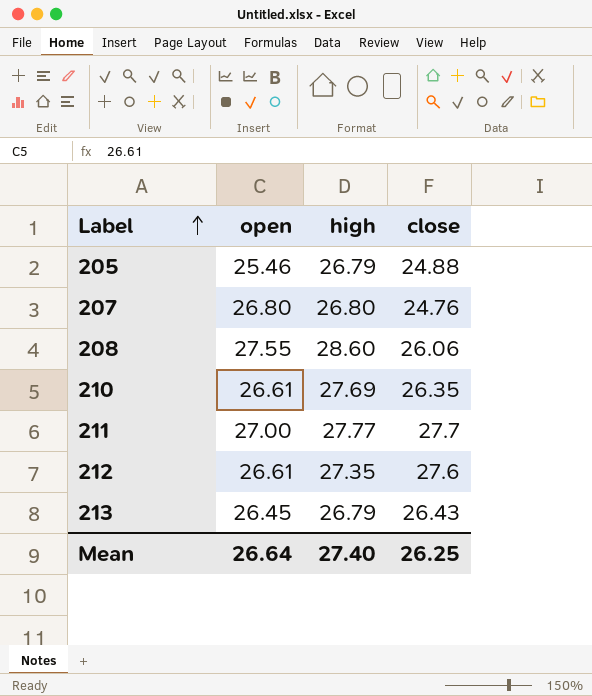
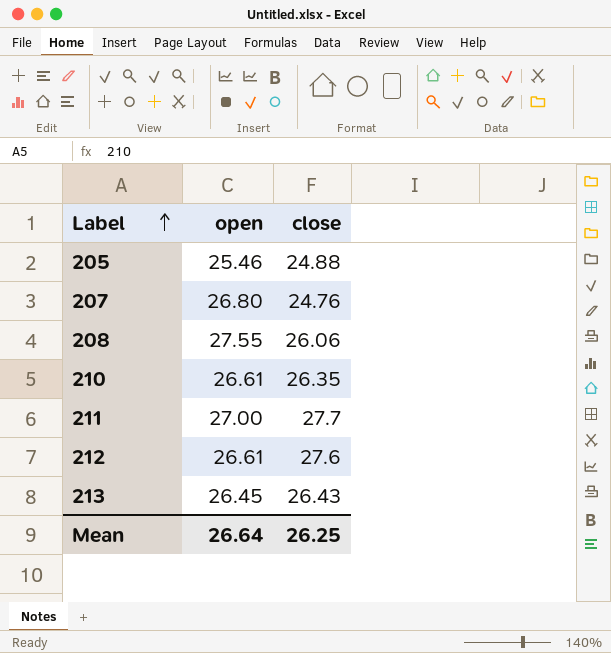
column high | position: 3 -> none

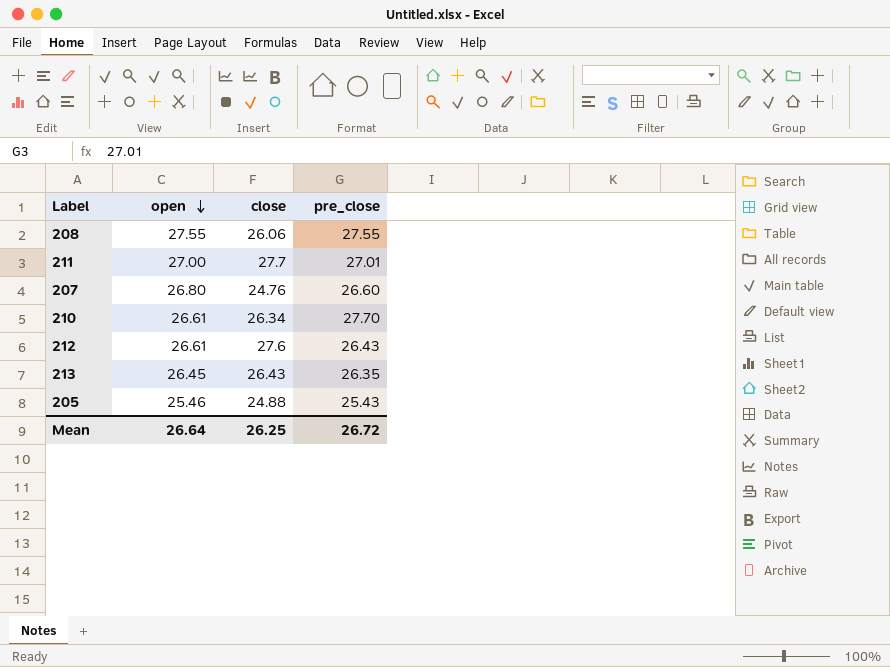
row order: Label ascending -> open descending
column pre_close | position: none -> 4
210 | close: 26.35 -> 26.34

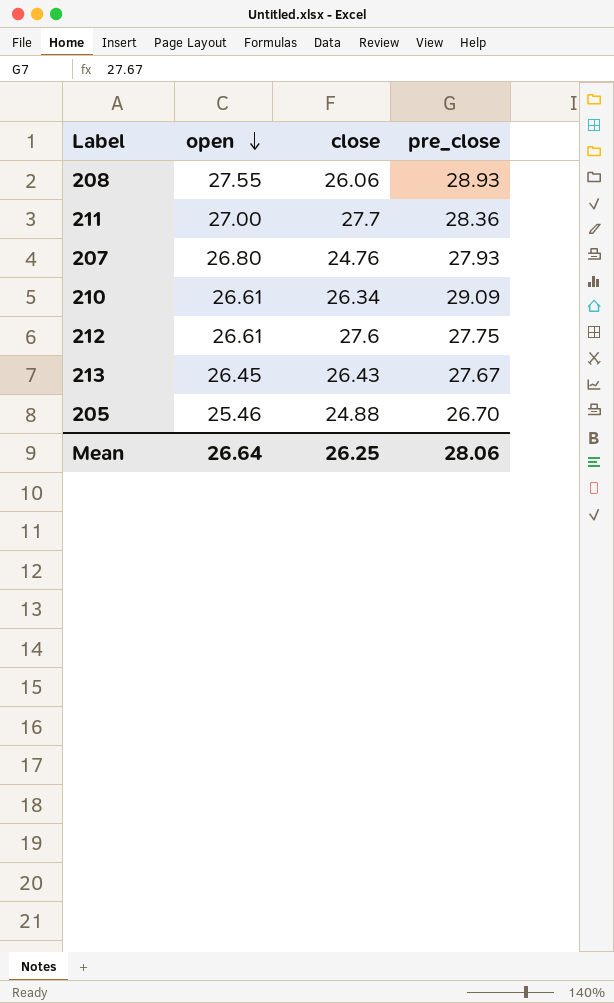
208 | pre_close: 27.55 -> 28.93
211 | pre_close: 27.01 -> 28.36
207 | pre_close: 26.60 -> 27.93
210 | pre_close: 27.70 -> 29.09
212 | pre_close: 26.43 -> 27.75
213 | pre_close: 26.35 -> 27.67
205 | pre_close: 25.43 -> 26.70
Mean | pre_close: 26.72 -> 28.06

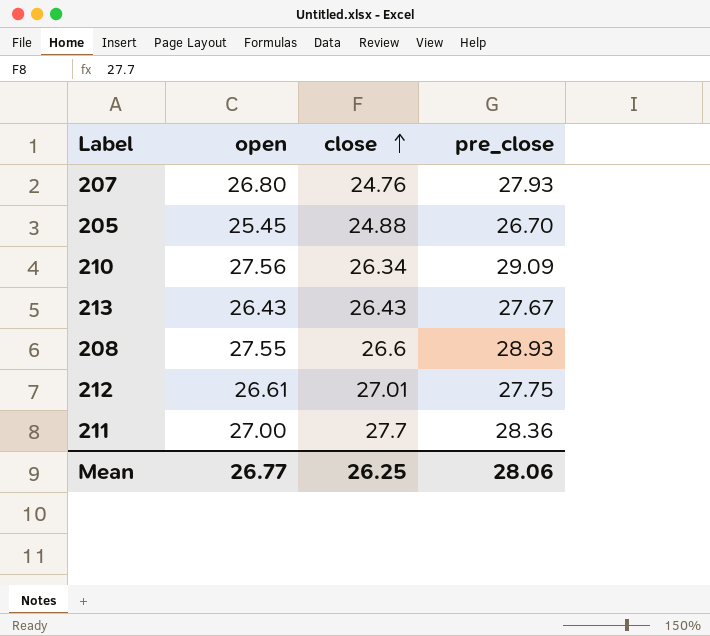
row order: open descending -> close ascending
205 | open: 25.46 -> 25.45
210 | open: 26.61 -> 27.56
213 | open: 26.45 -> 26.43
208 | close: 26.06 -> 26.6
212 | close: 27.6 -> 27.01
Mean | open: 26.64 -> 26.77

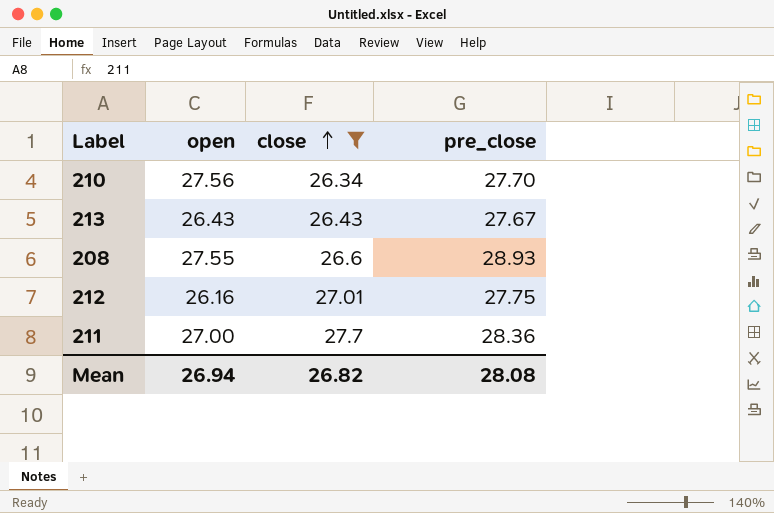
filter: none -> close >= 26.34
210 | pre_close: 29.09 -> 27.70
212 | open: 26.61 -> 26.16
Mean | open: 26.77 -> 26.94
Mean | close: 26.25 -> 26.82
Mean | pre_close: 28.06 -> 28.08

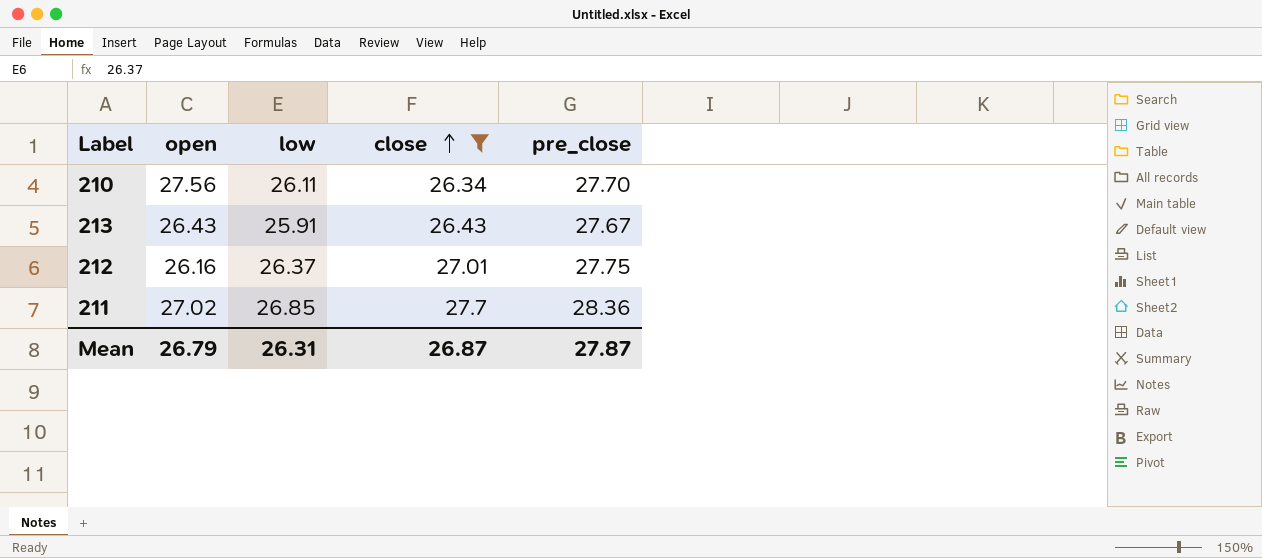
column low | position: none -> 3
row 208: 27.55 | 26.6 | 28.93 -> none
211 | open: 27.00 -> 27.02
Mean | open: 26.94 -> 26.79
Mean | close: 26.82 -> 26.87
Mean | pre_close: 28.08 -> 27.87

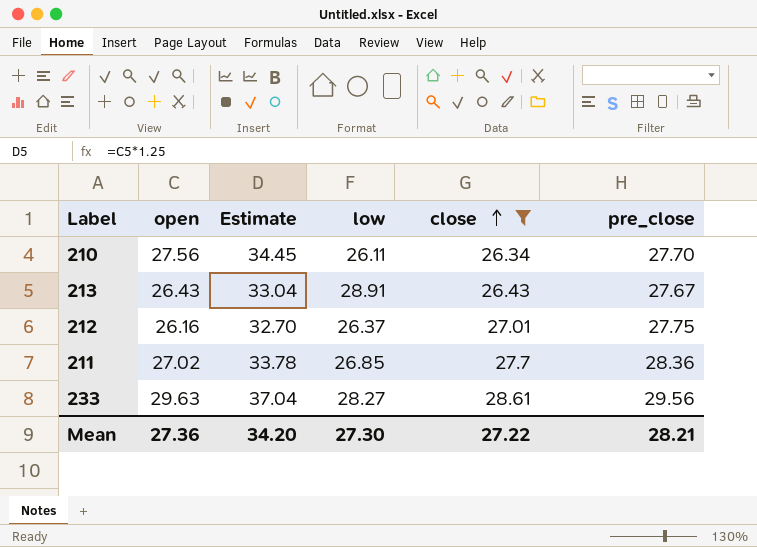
column Estimate | formula: none -> [open] * 1.25
213 | low: 25.91 -> 28.91
row 233: none -> 29.63 | 37.04 | 28.27 | 28.61 | 29.56
Mean | open: 26.79 -> 27.36
Mean | low: 26.31 -> 27.30
Mean | close: 26.87 -> 27.22
Mean | pre_close: 27.87 -> 28.21

